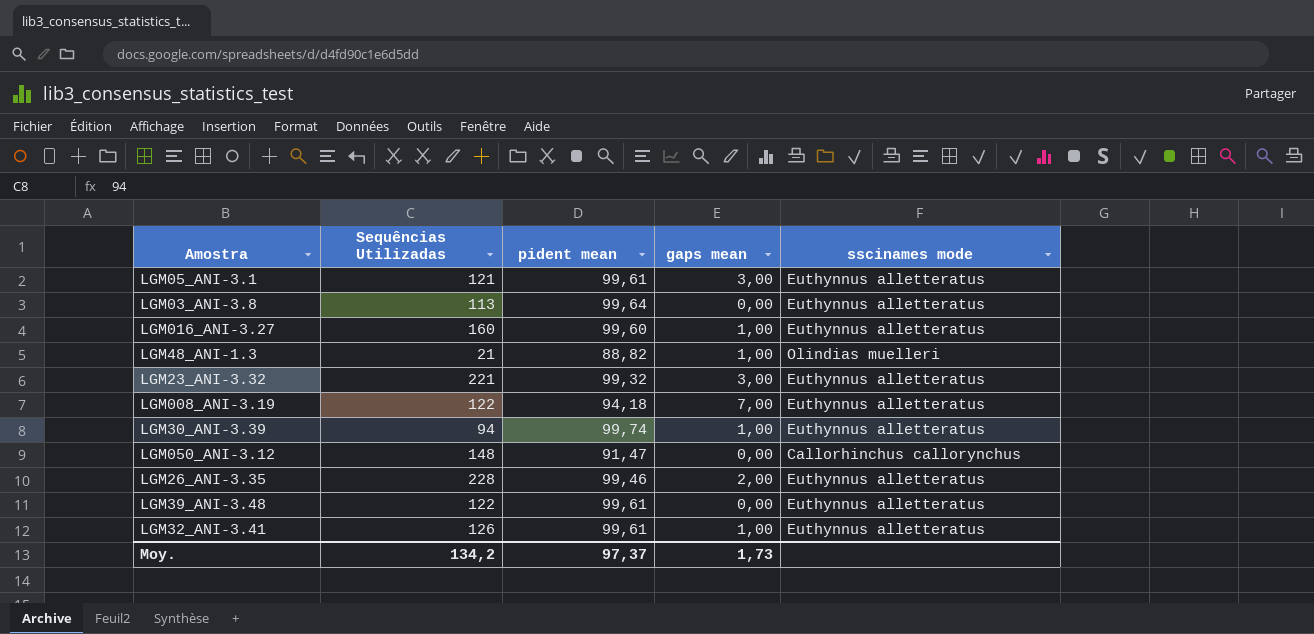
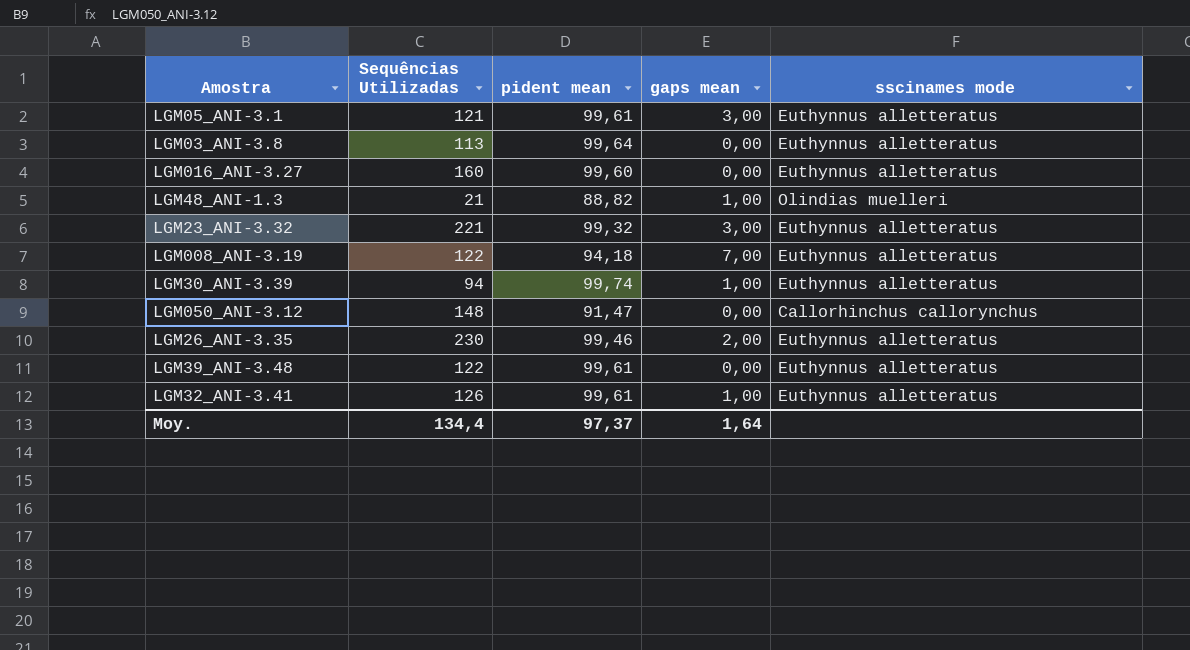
LGM016_ANI-3.27 | gaps mean: 1,00 -> 0,00
LGM26_ANI-3.35 | Sequências Utilizadas: 228 -> 230
Moy. | Sequências Utilizadas: 134,2 -> 134,4
Moy. | gaps mean: 1,73 -> 1,64

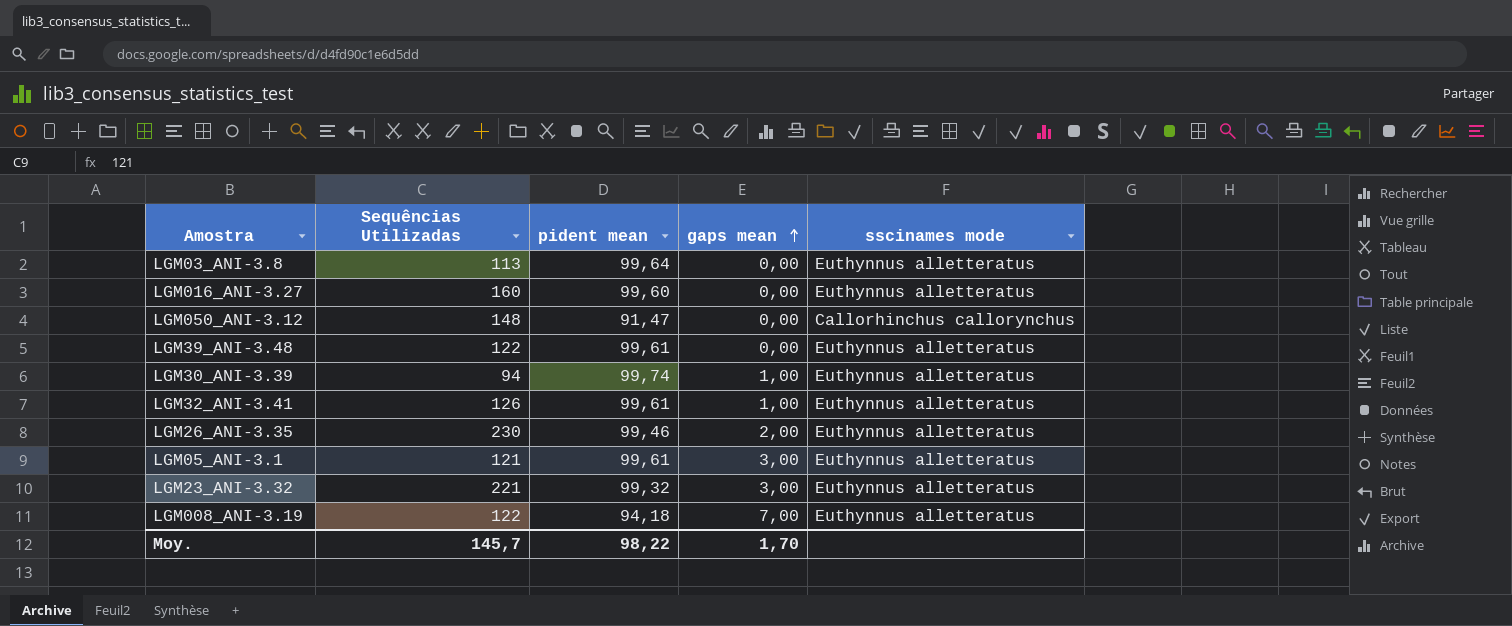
row order: none -> gaps mean ascending
row LGM48_ANI-1.3: 21 | 88,82 | 1,00 | Olindias muelleri -> none
Moy. | Sequências Utilizadas: 134,4 -> 145,7
Moy. | pident mean: 97,37 -> 98,22
Moy. | gaps mean: 1,64 -> 1,70

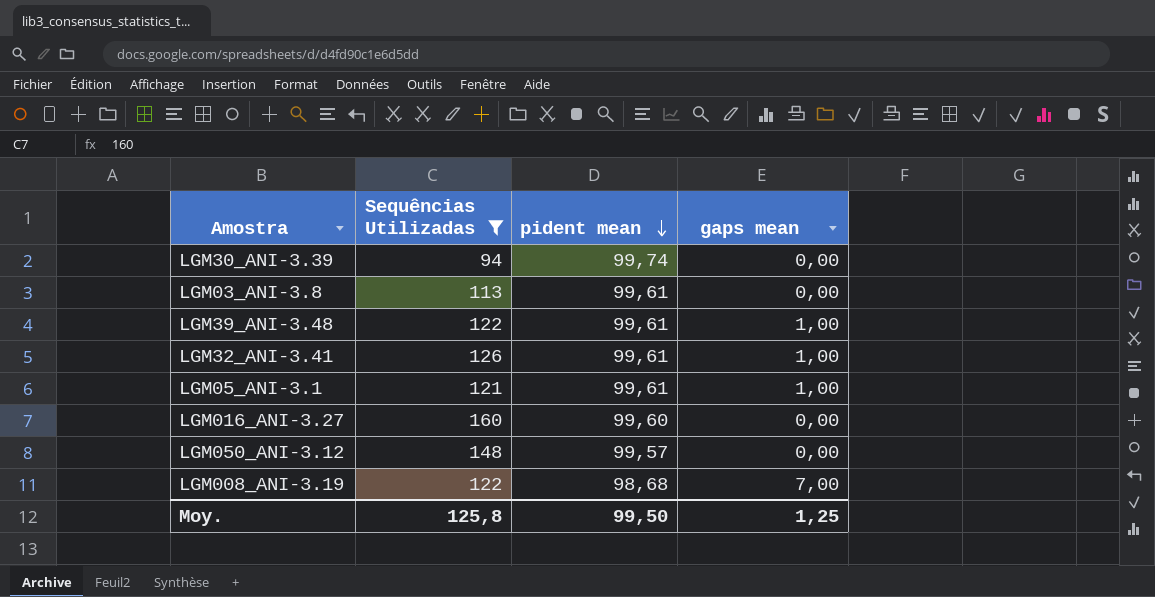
filter: none -> Sequências Utilizadas <= 160
row order: gaps mean ascending -> pident mean descending
column sscinames mode | position: 5 -> none
LGM30_ANI-3.39 | gaps mean: 1,00 -> 0,00
LGM03_ANI-3.8 | pident mean: 99,64 -> 99,61
LGM39_ANI-3.48 | gaps mean: 0,00 -> 1,00
LGM05_ANI-3.1 | gaps mean: 3,00 -> 1,00
LGM050_ANI-3.12 | pident mean: 91,47 -> 99,57
LGM008_ANI-3.19 | pident mean: 94,18 -> 98,68
Moy. | Sequências Utilizadas: 145,7 -> 125,8
Moy. | pident mean: 98,22 -> 99,50
Moy. | gaps mean: 1,70 -> 1,25

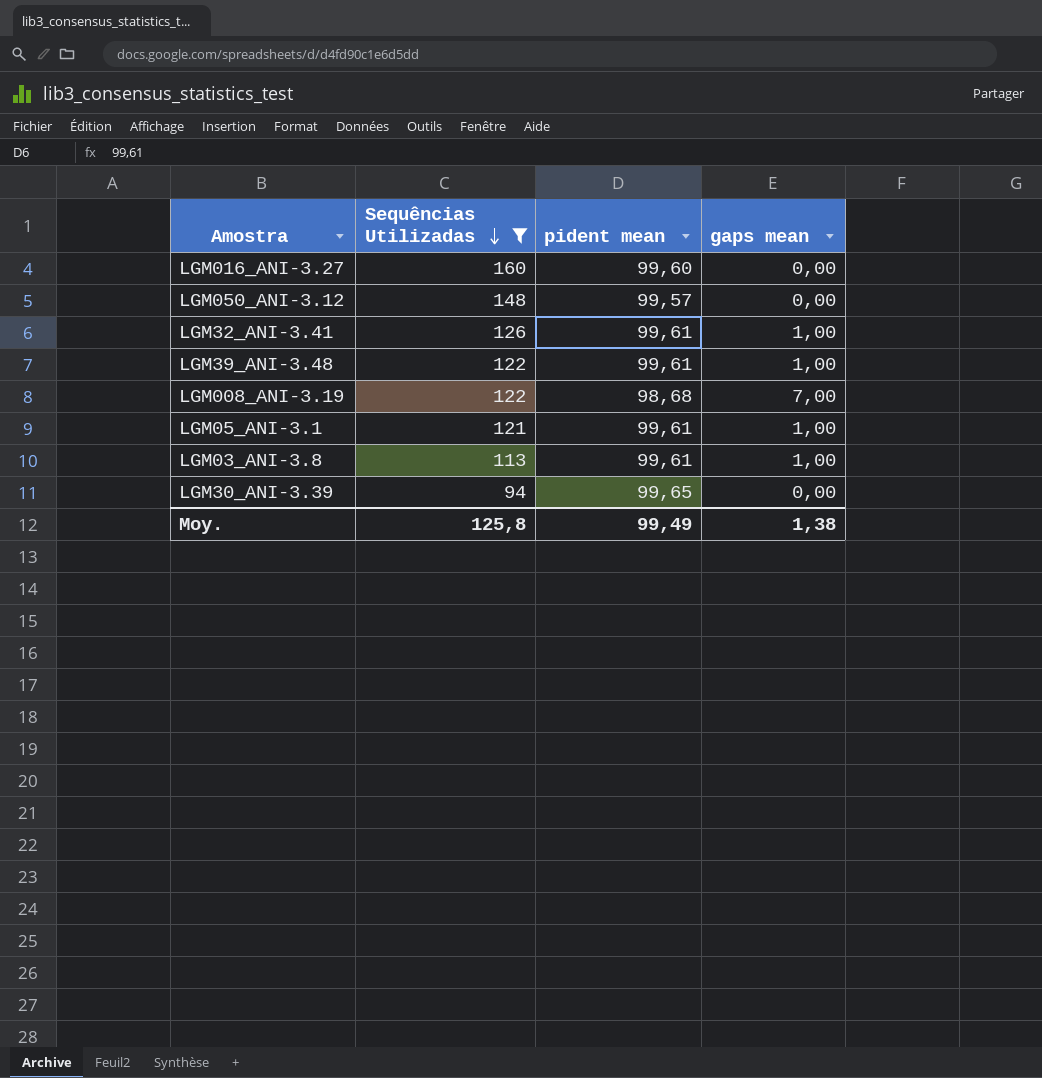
row order: pident mean descending -> Sequências Utilizadas descending
LGM03_ANI-3.8 | gaps mean: 0,00 -> 1,00
LGM30_ANI-3.39 | pident mean: 99,74 -> 99,65
Moy. | pident mean: 99,50 -> 99,49
Moy. | gaps mean: 1,25 -> 1,38

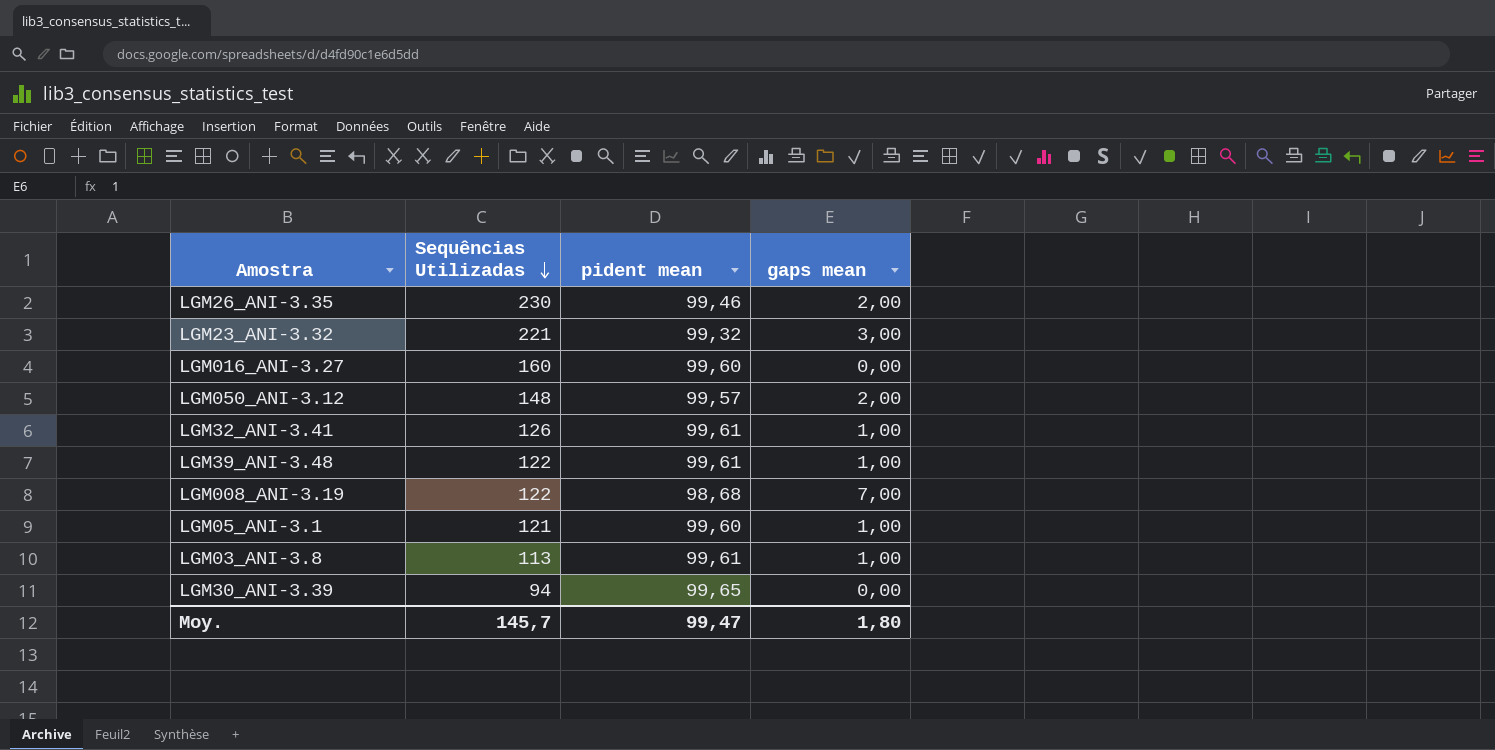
filter: Sequências Utilizadas <= 160 -> none
LGM050_ANI-3.12 | gaps mean: 0,00 -> 2,00
LGM05_ANI-3.1 | pident mean: 99,61 -> 99,60
Moy. | Sequências Utilizadas: 125,8 -> 145,7
Moy. | pident mean: 99,49 -> 99,47
Moy. | gaps mean: 1,38 -> 1,80

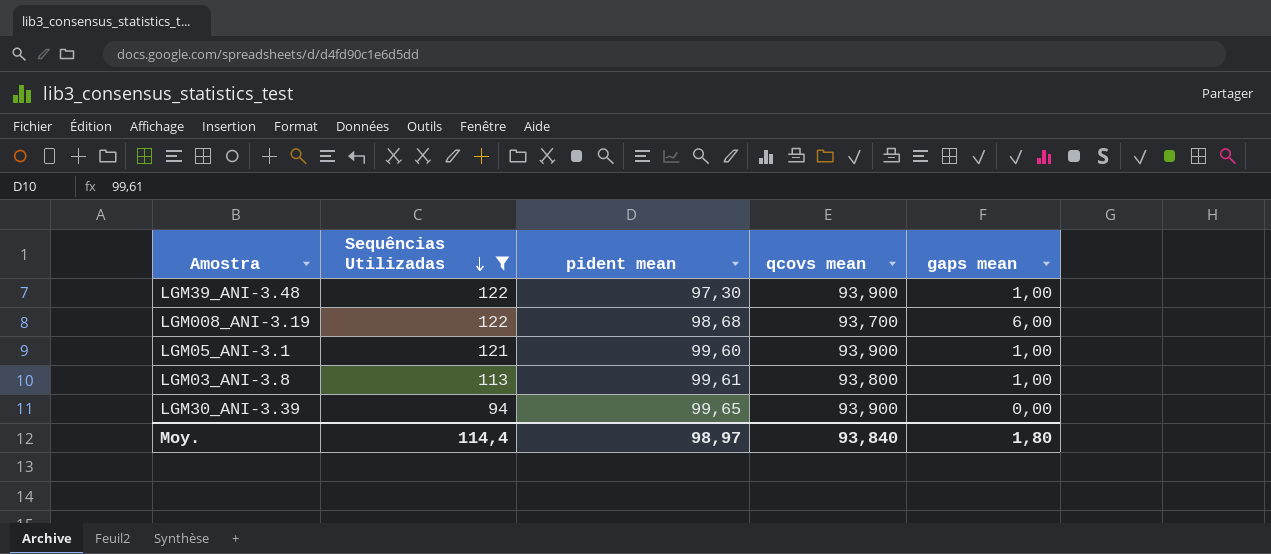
filter: none -> Sequências Utilizadas <= 122
column qcovs mean | position: none -> 4
LGM39_ANI-3.48 | pident mean: 99,61 -> 97,30
LGM008_ANI-3.19 | gaps mean: 7,00 -> 6,00
Moy. | Sequências Utilizadas: 145,7 -> 114,4
Moy. | pident mean: 99,47 -> 98,97

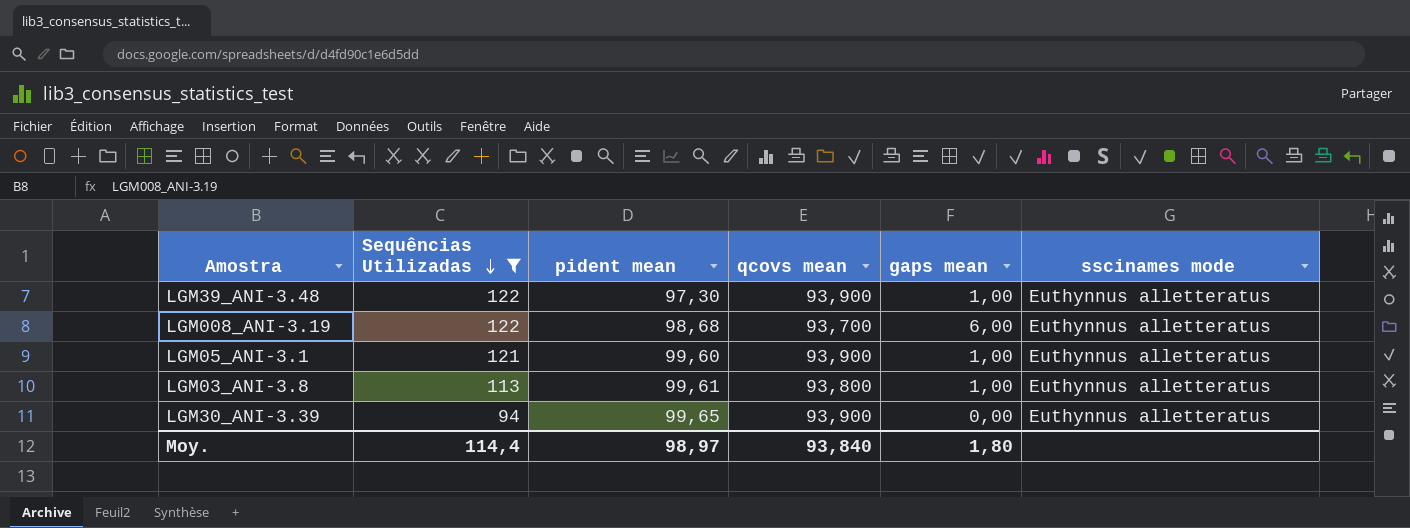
column sscinames mode | position: none -> 6

